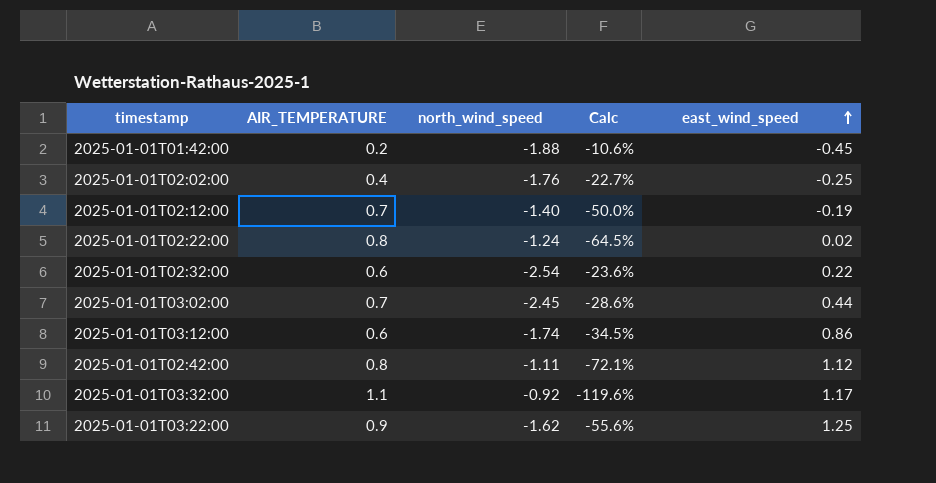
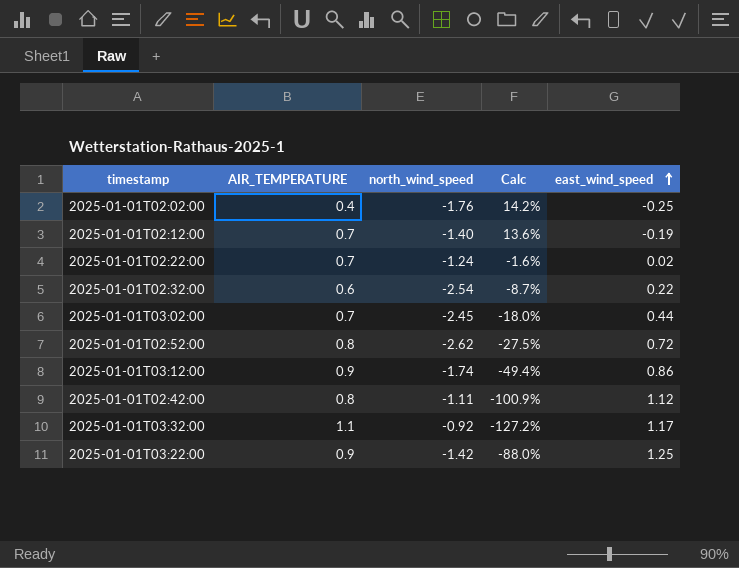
column Calc | formula: [AIR_TEMPERATURE] / [north_wind_speed] -> [east_wind_speed] / [north_wind_speed]
row 2025-01-01T01:42:00: 0.2 | -1.88 | -10.6% | -0.45 -> none
2025-01-01T02:22:00 | AIR_TEMPERATURE: 0.8 -> 0.7
row 2025-01-01T02:52:00: none -> 0.8 | -2.62 | -27.5% | 0.72
2025-01-01T03:12:00 | AIR_TEMPERATURE: 0.6 -> 0.9
2025-01-01T03:22:00 | north_wind_speed: -1.62 -> -1.42

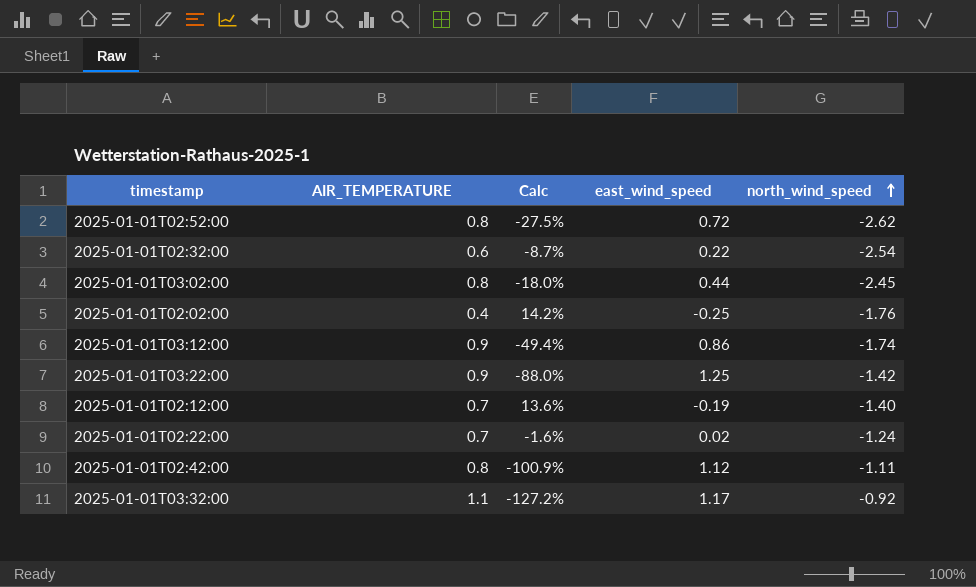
row order: east_wind_speed ascending -> north_wind_speed ascending
column north_wind_speed | position: 3 -> 5
2025-01-01T03:02:00 | AIR_TEMPERATURE: 0.7 -> 0.8

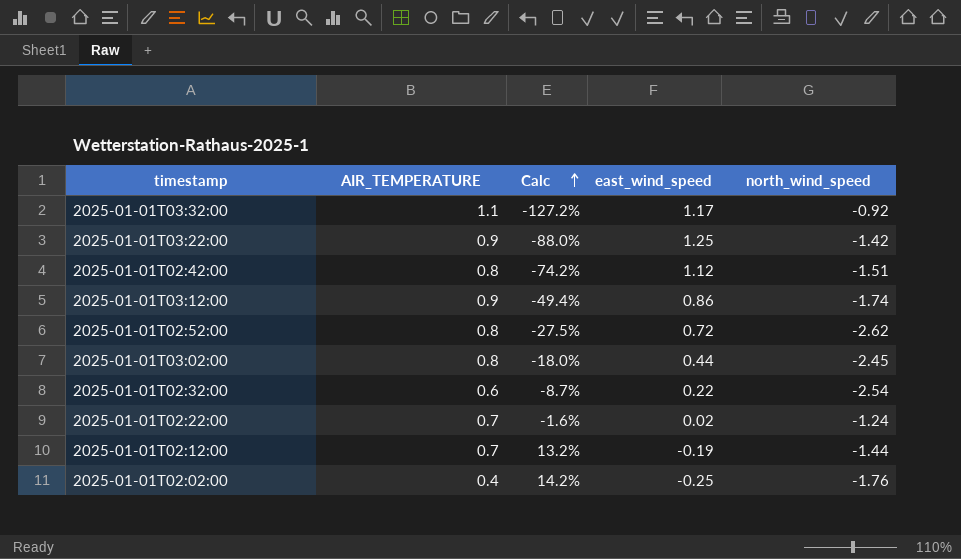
row order: north_wind_speed ascending -> Calc ascending
2025-01-01T02:42:00 | Calc: -100.9% -> -74.2%
2025-01-01T02:42:00 | north_wind_speed: -1.11 -> -1.51
2025-01-01T02:12:00 | Calc: 13.6% -> 13.2%
2025-01-01T02:12:00 | north_wind_speed: -1.40 -> -1.44

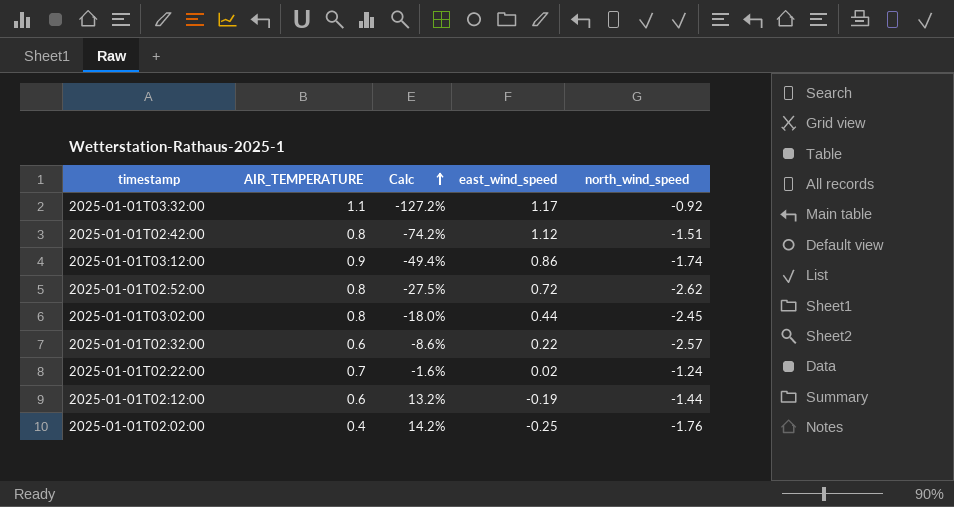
row 2025-01-01T03:22:00: 0.9 | -88.0% | 1.25 | -1.42 -> none
2025-01-01T02:32:00 | Calc: -8.7% -> -8.6%
2025-01-01T02:32:00 | north_wind_speed: -2.54 -> -2.57
2025-01-01T02:12:00 | AIR_TEMPERATURE: 0.7 -> 0.6

